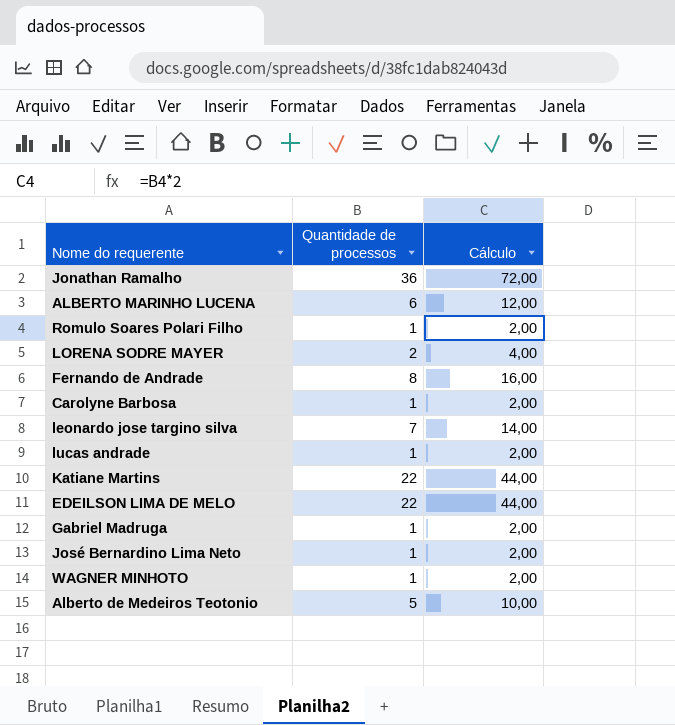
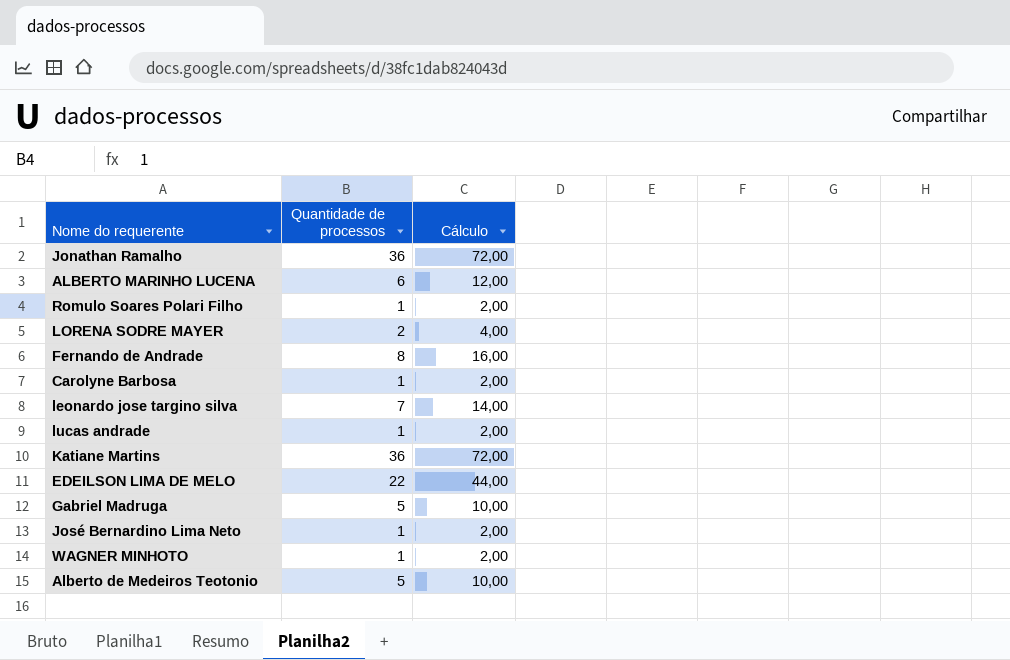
Katiane Martins | Quantidade de processos: 22 -> 36
Katiane Martins | Cálculo: 44,00 -> 72,00
Gabriel Madruga | Quantidade de processos: 1 -> 5
Gabriel Madruga | Cálculo: 2,00 -> 10,00

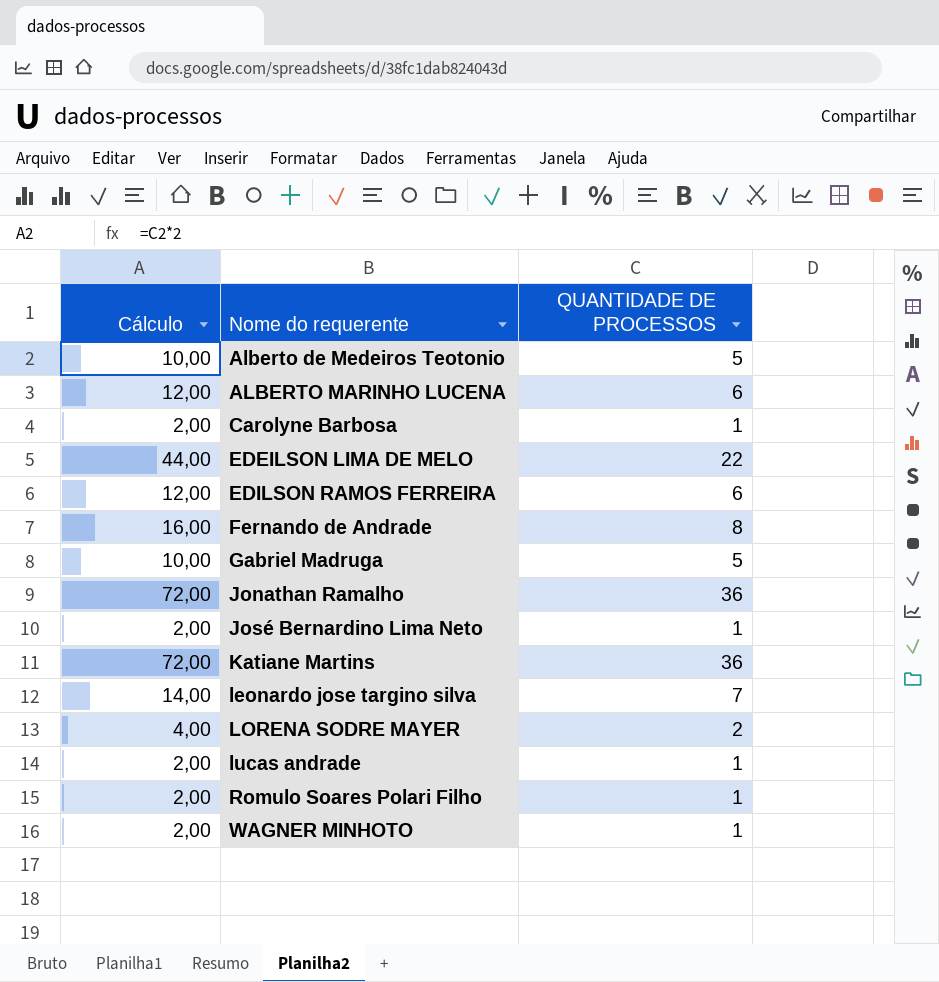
row order: none -> Nome do requerente ascending
column Cálculo | position: 3 -> 1
column name: Quantidade de processos -> QUANTIDADE DE PROCESSOS
row EDILSON RAMOS FERREIRA: none -> 12,00 | 6

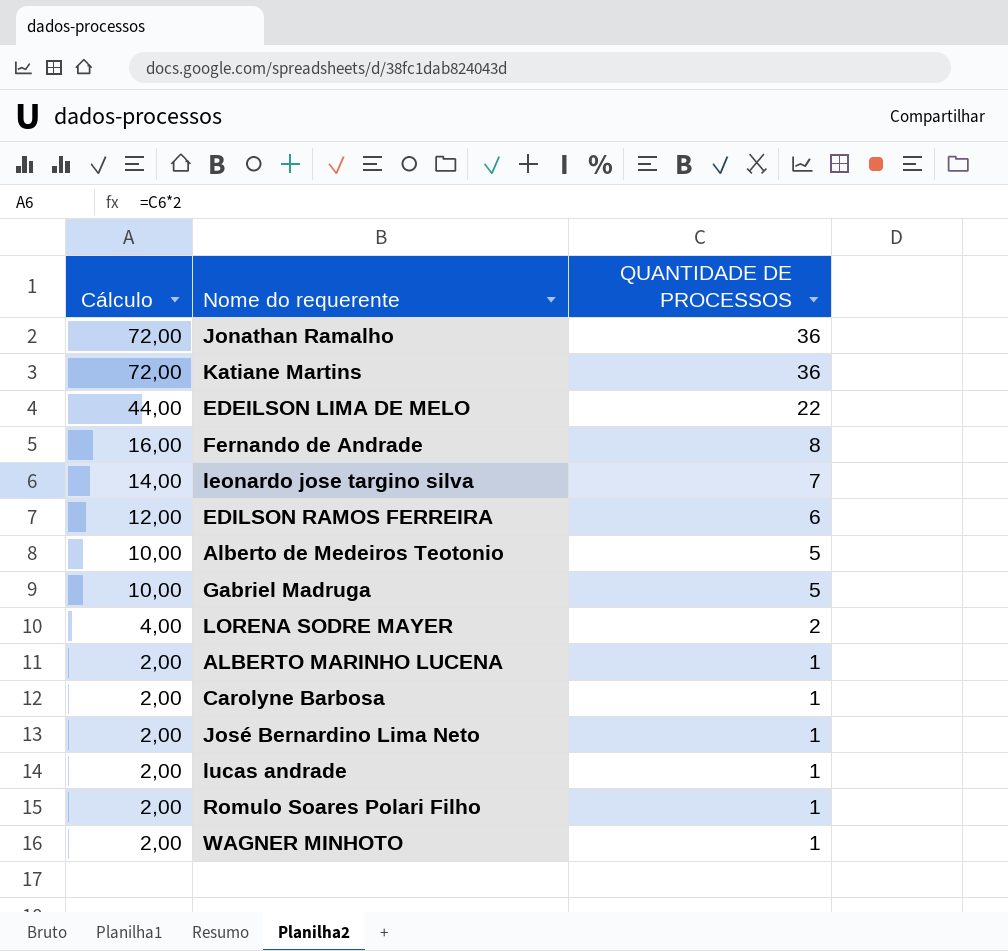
row order: Nome do requerente ascending -> Cálculo descending
ALBERTO MARINHO LUCENA | Cálculo: 12,00 -> 2,00
ALBERTO MARINHO LUCENA | QUANTIDADE DE PROCESSOS: 6 -> 1

